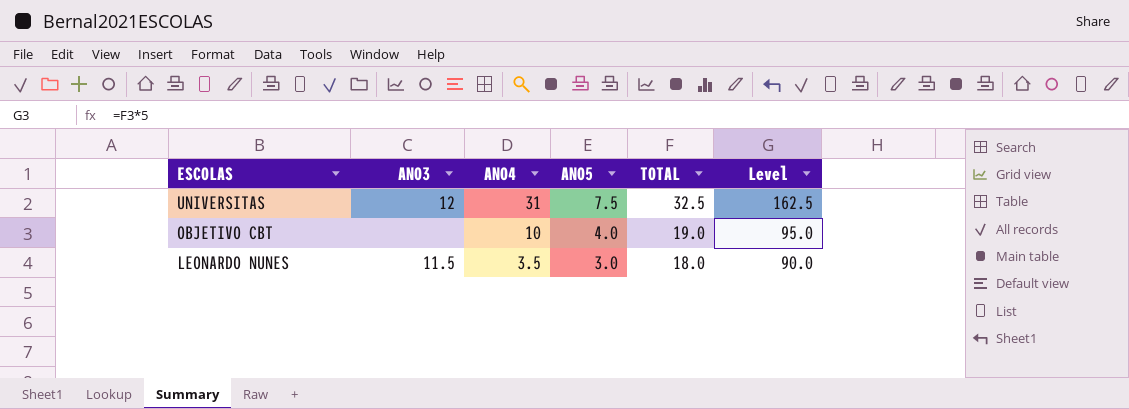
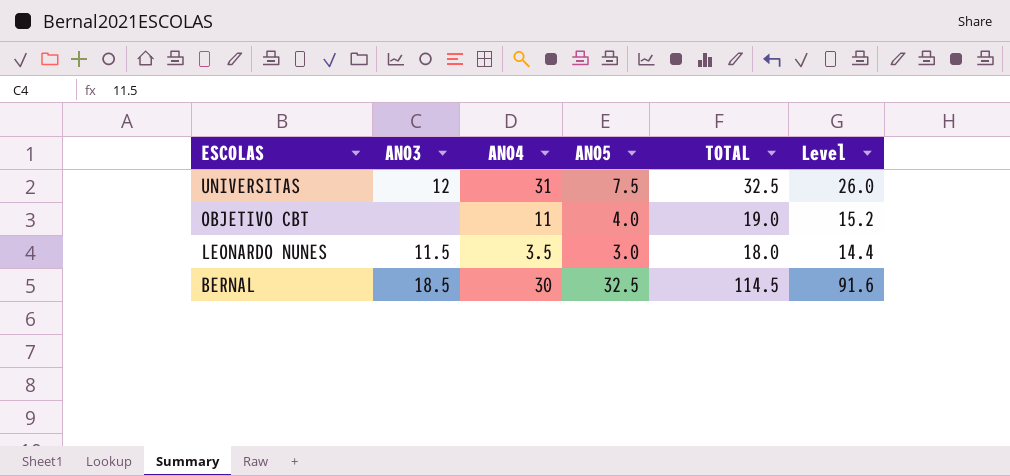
column Level | formula: [TOTAL] * 5 -> [TOTAL] * 0.8
OBJETIVO CBT | ANO4: 10 -> 11
row BERNAL: none -> 18.5 | 30 | 32.5 | 114.5 | 91.6

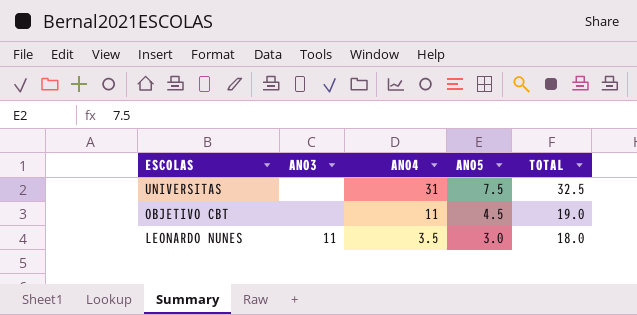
column Level | formula: [TOTAL] * 0.8 -> none
row BERNAL: 18.5 | 30 | 32.5 | 114.5 | 91.6 -> none
UNIVERSITAS | ANO3: 12 -> none
OBJETIVO CBT | ANO5: 4.0 -> 4.5
LEONARDO NUNES | ANO3: 11.5 -> 11

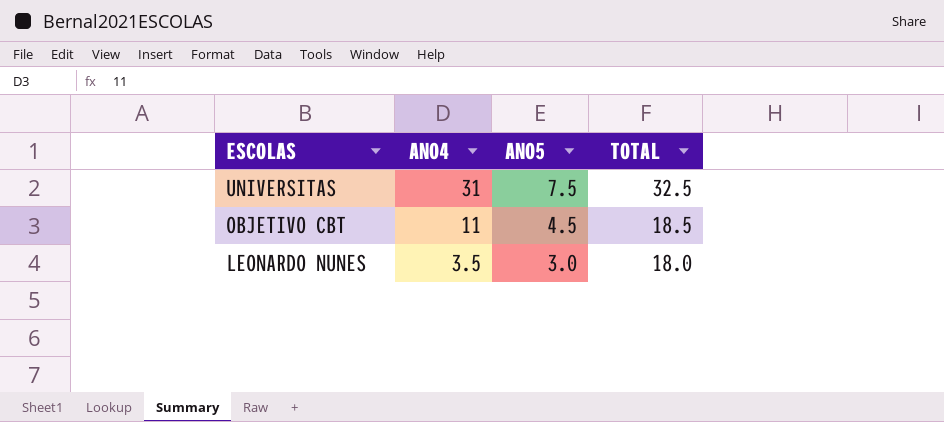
column ANO3 | position: 2 -> none
OBJETIVO CBT | TOTAL: 19.0 -> 18.5

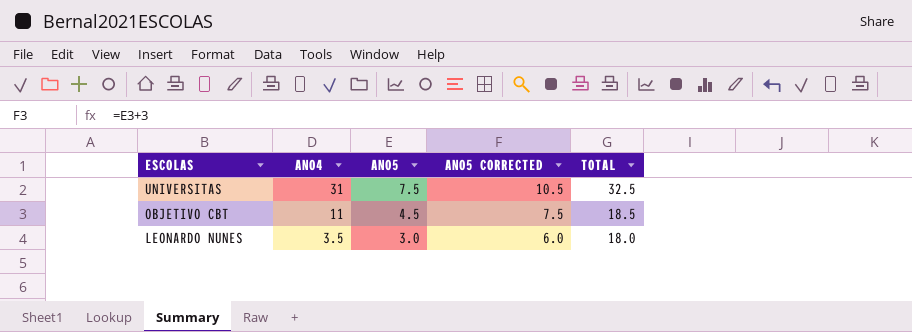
column ANO5 CORRECTED | formula: none -> [ANO5] + 3

